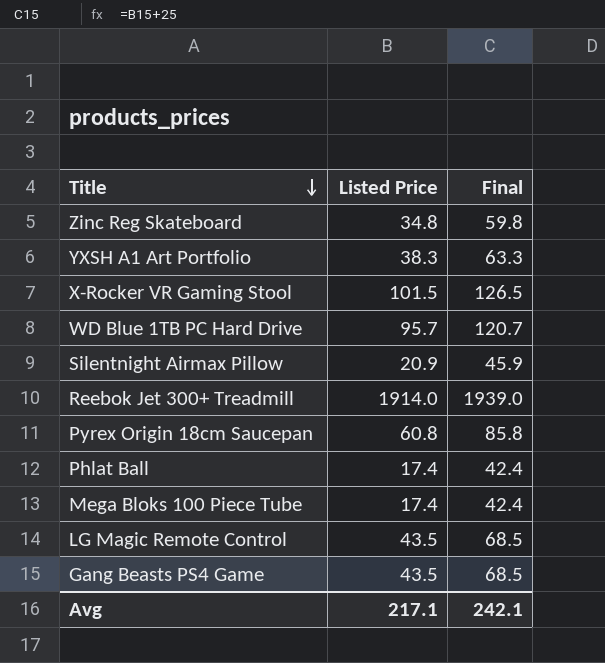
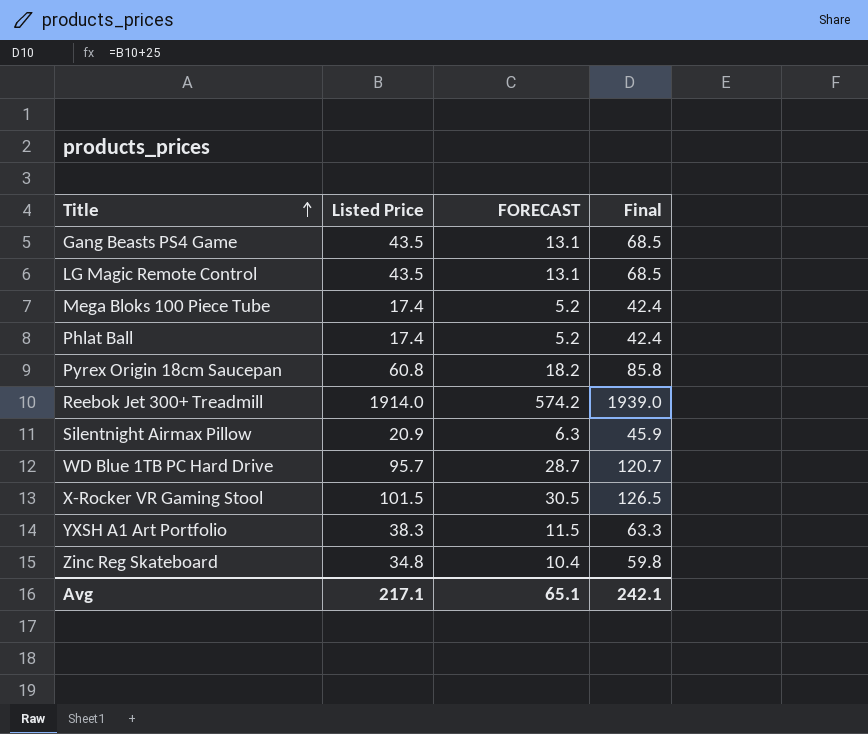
row order: Title descending -> Title ascending
column FORECAST | formula: none -> [Listed Price] * 0.3

